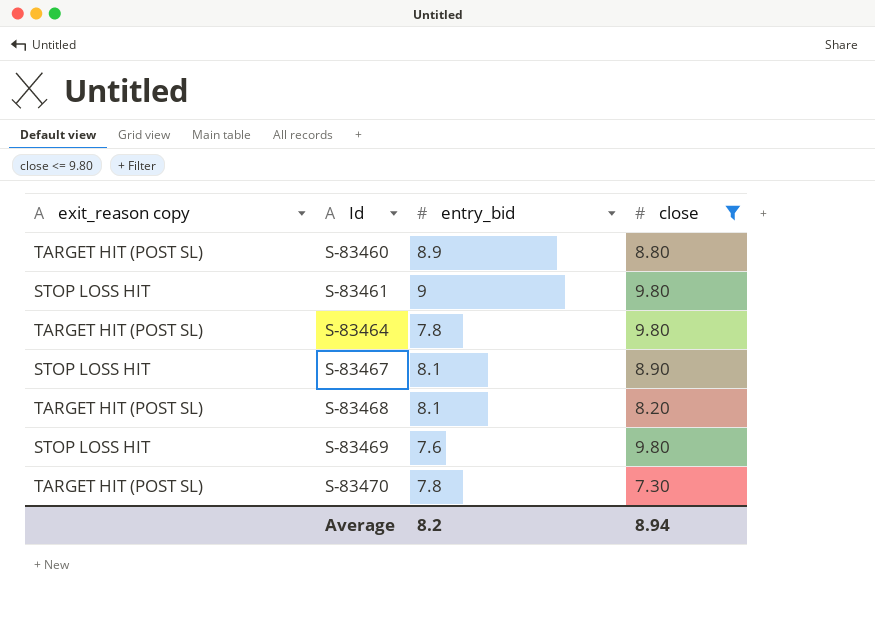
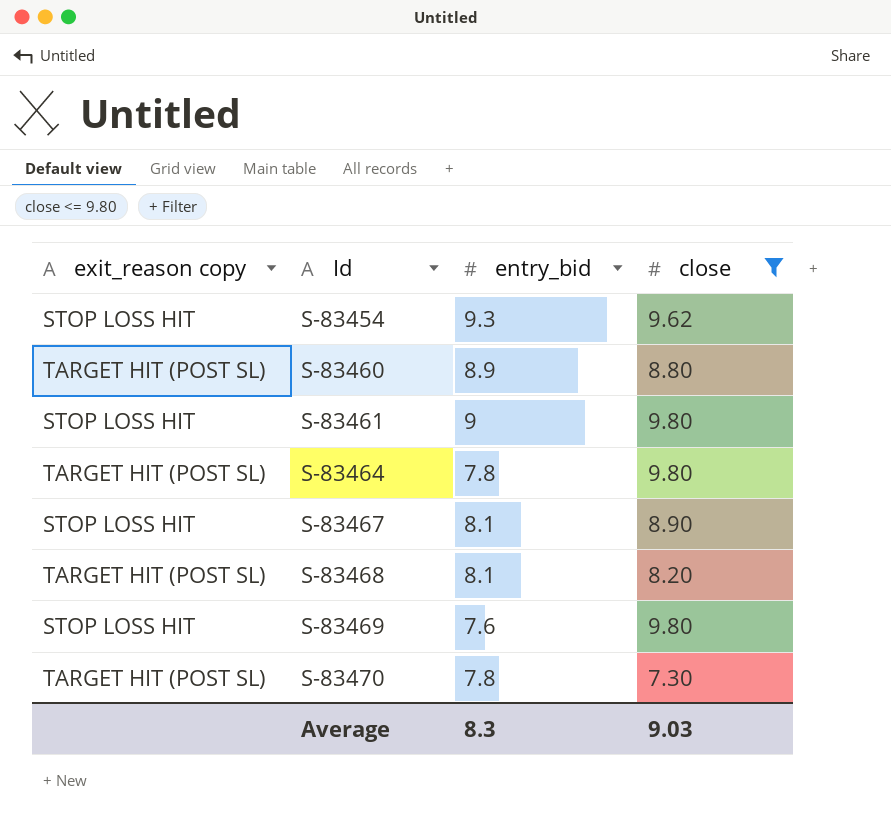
row S-83454: none -> STOP LOSS HIT | 9.3 | 9.62
Average | entry_bid: 8.2 -> 8.3
Average | close: 8.94 -> 9.03

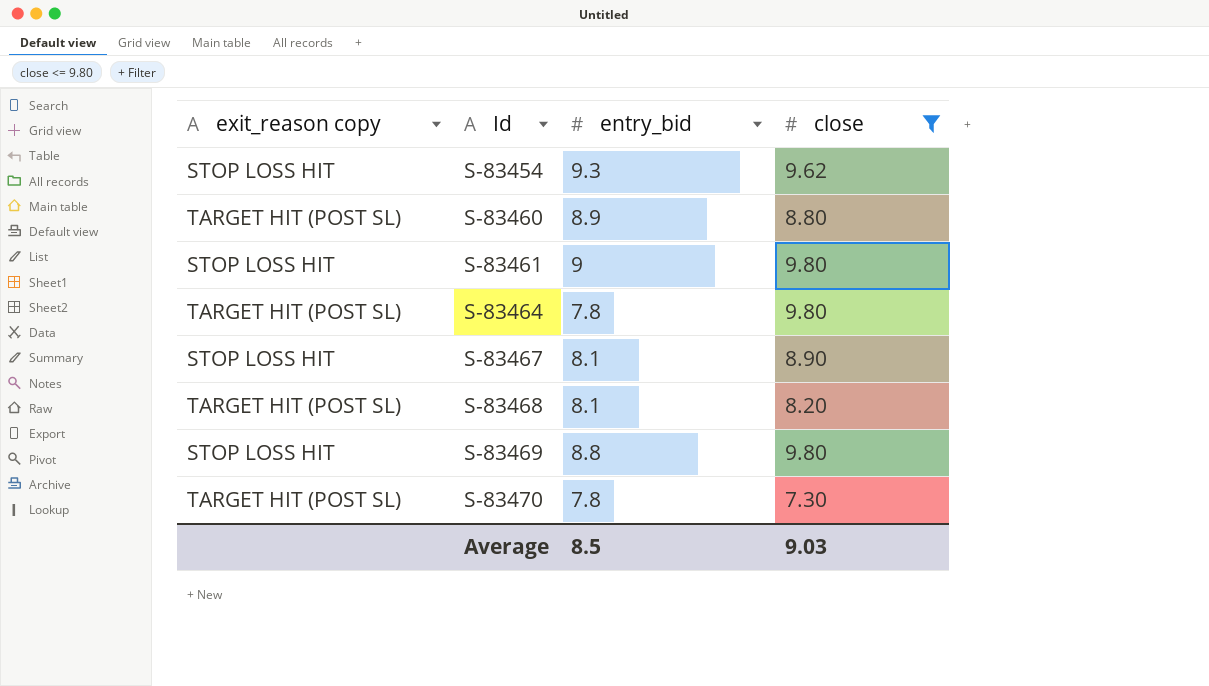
S-83469 | entry_bid: 7.6 -> 8.8
Average | entry_bid: 8.3 -> 8.5

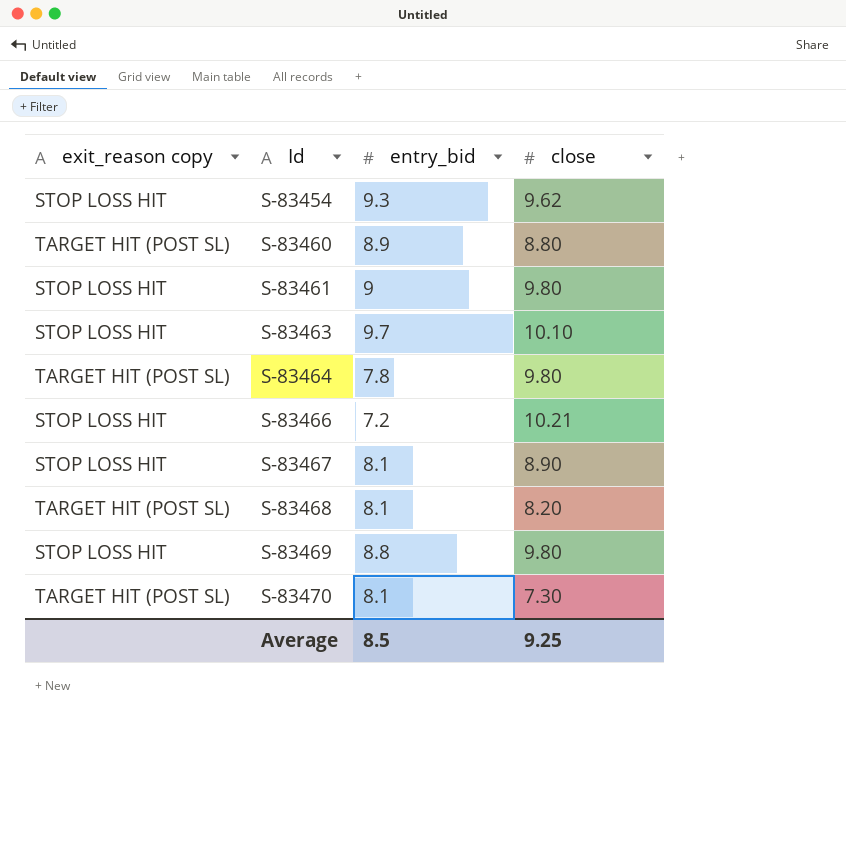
filter: close <= 9.80 -> none
S-83470 | entry_bid: 7.8 -> 8.1
Average | close: 9.03 -> 9.25

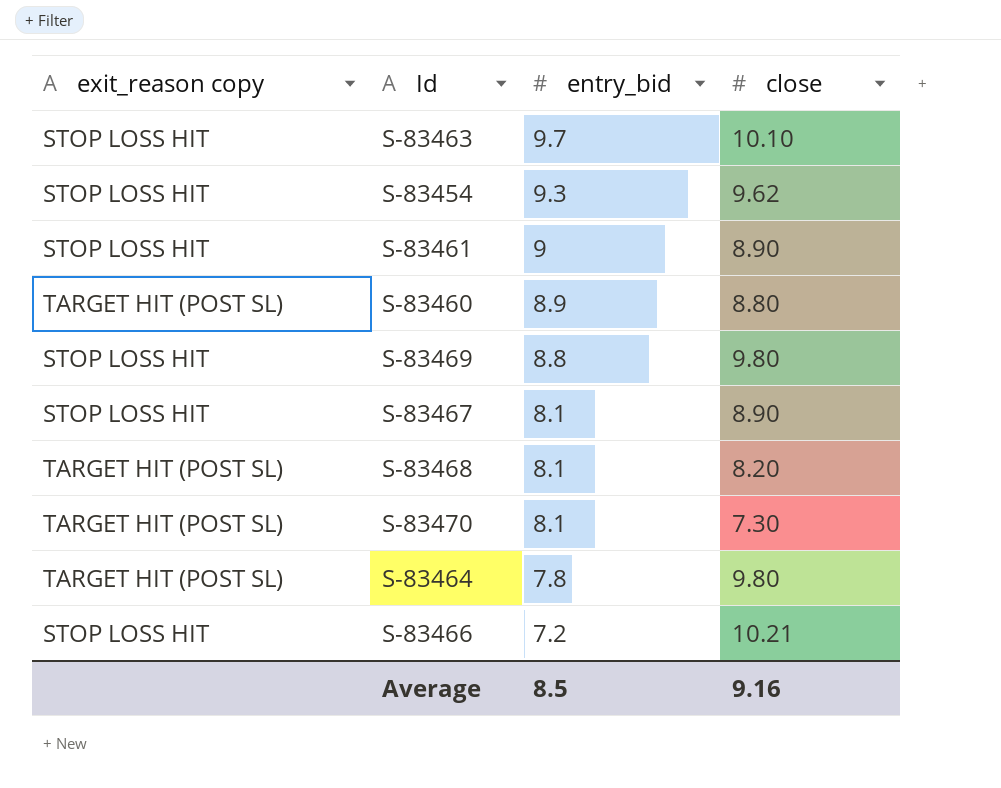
row order: Id ascending -> entry_bid descending
S-83461 | close: 9.80 -> 8.90
Average | close: 9.25 -> 9.16

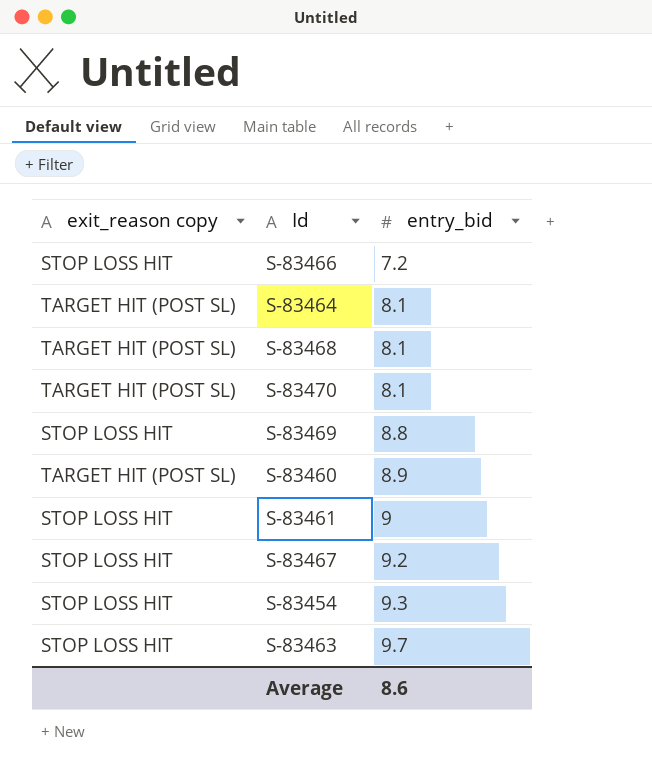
row order: entry_bid descending -> entry_bid ascending
column close | position: 4 -> none
S-83464 | entry_bid: 7.8 -> 8.1
S-83467 | entry_bid: 8.1 -> 9.2
Average | entry_bid: 8.5 -> 8.6

